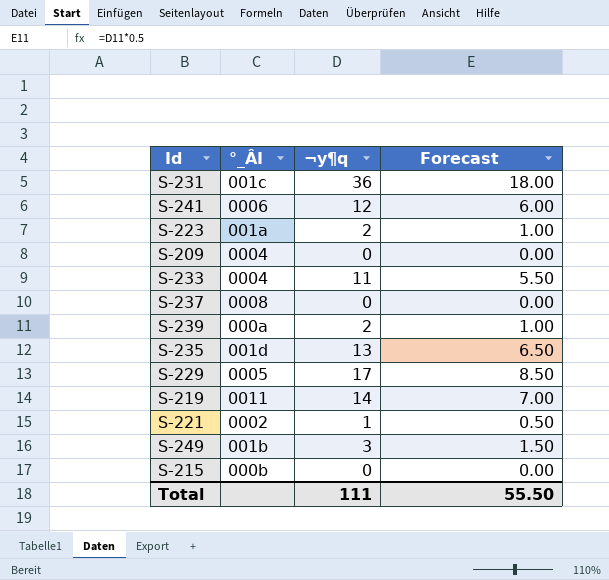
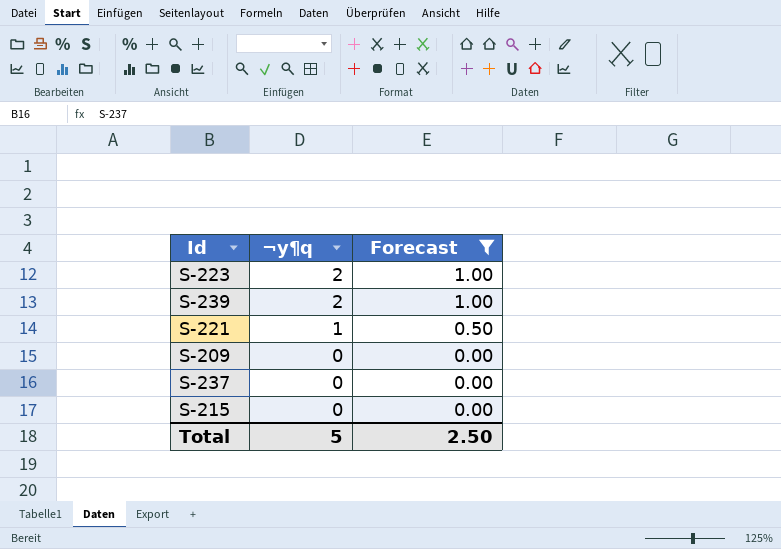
filter: none -> Forecast <= 1.00
row order: none -> ¬y¶q descending
column °_ÂI | position: 2 -> none
Total | ¬y¶q: 111 -> 5
Total | Forecast: 55.50 -> 2.50

